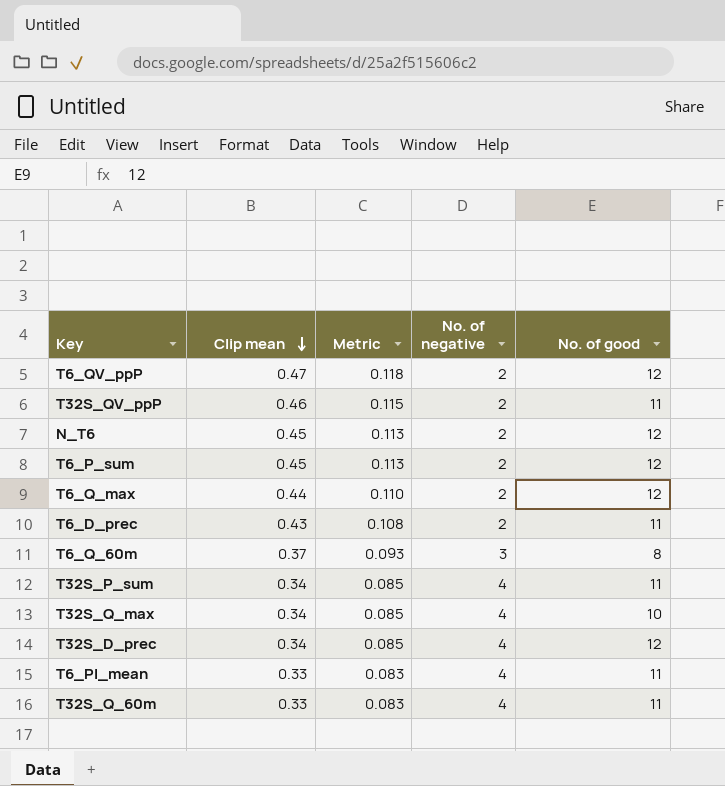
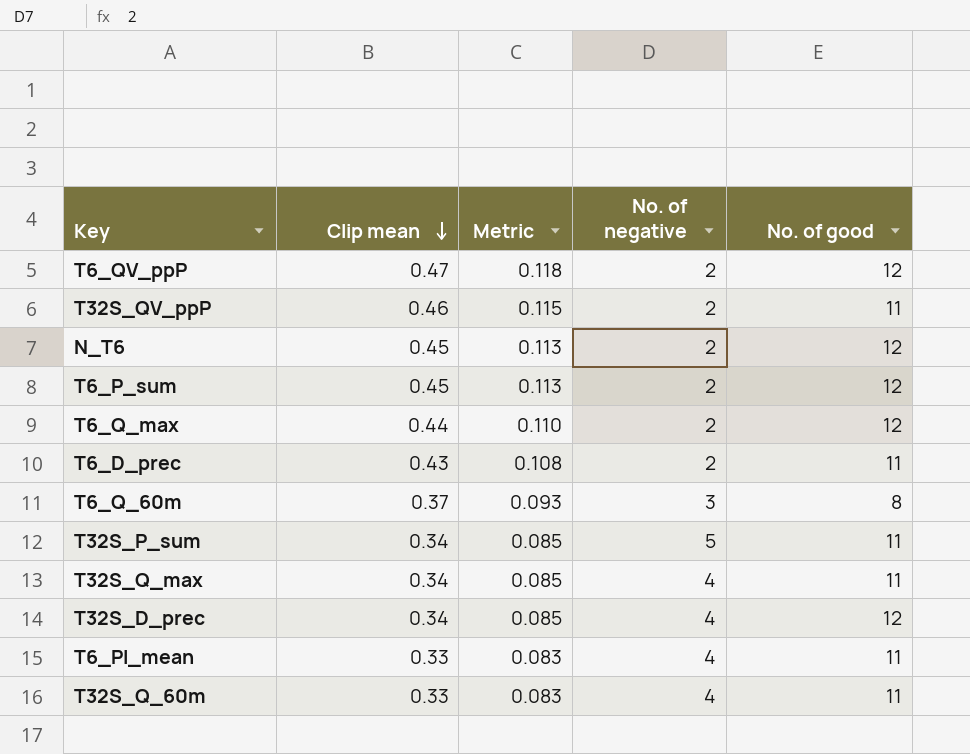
T32S_P_sum | No. of negative: 4 -> 5
T32S_Q_max | No. of good: 10 -> 11

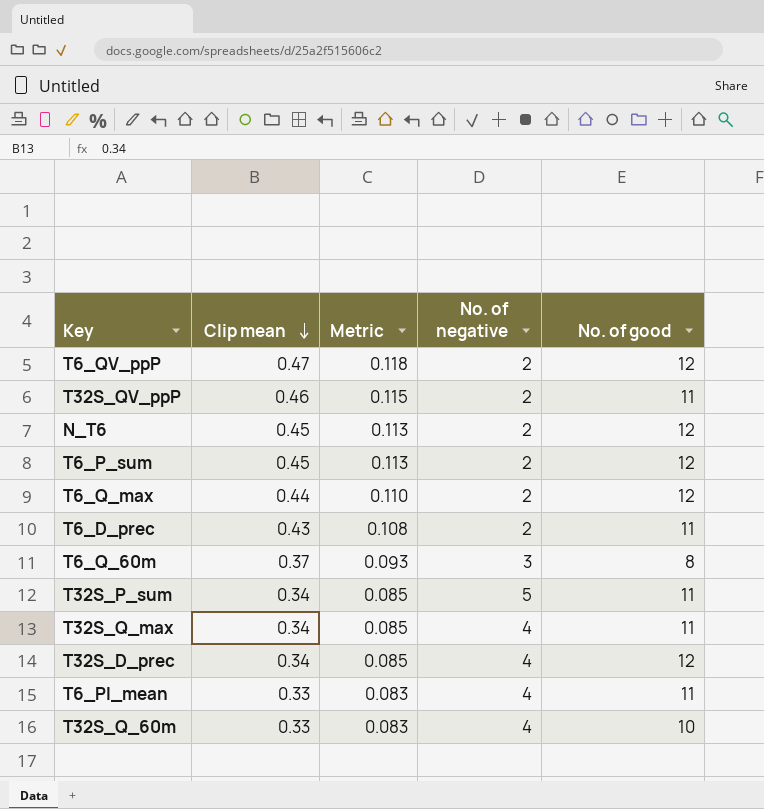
T32S_Q_60m | No. of good: 11 -> 10

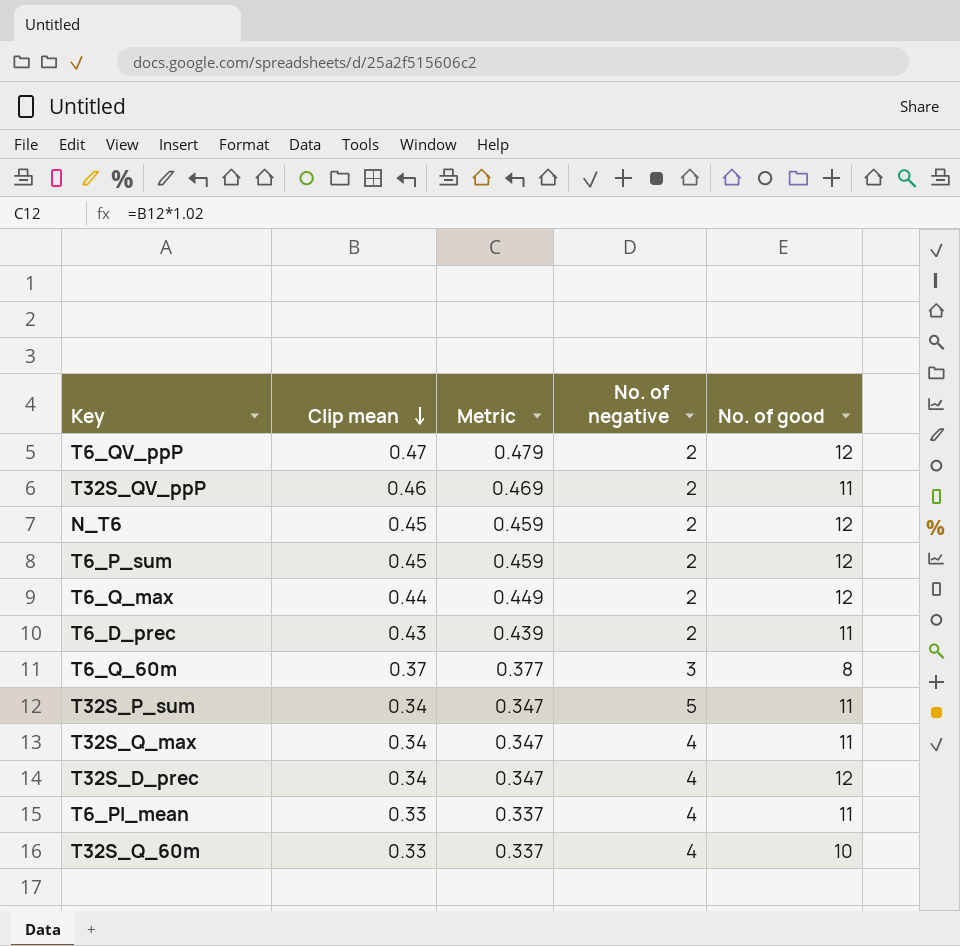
column Metric | formula: [Clip mean] * 0.25 -> [Clip mean] * 1.02

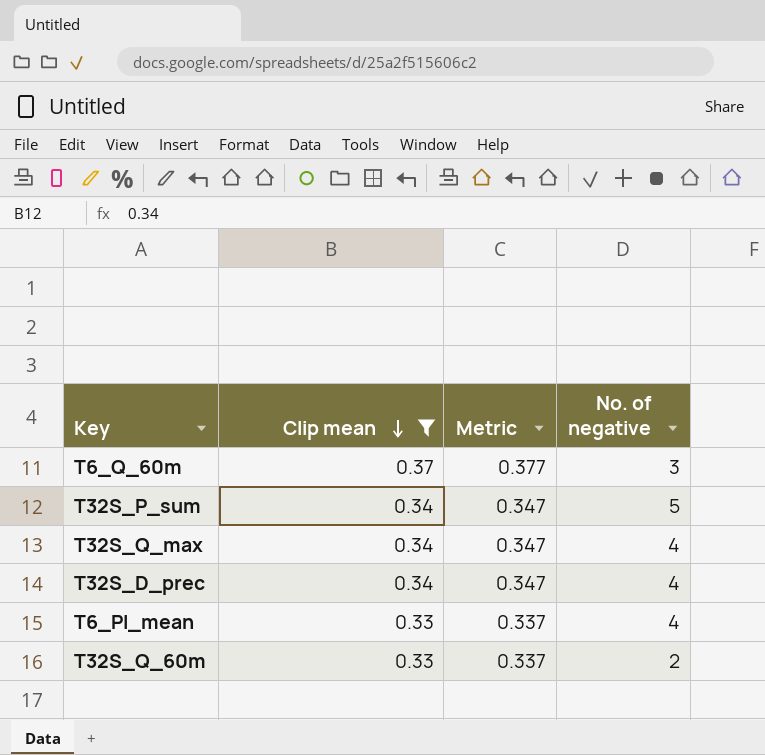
filter: none -> Clip mean <= 0.37
column No. of good | position: 5 -> none
T32S_Q_60m | No. of negative: 4 -> 2

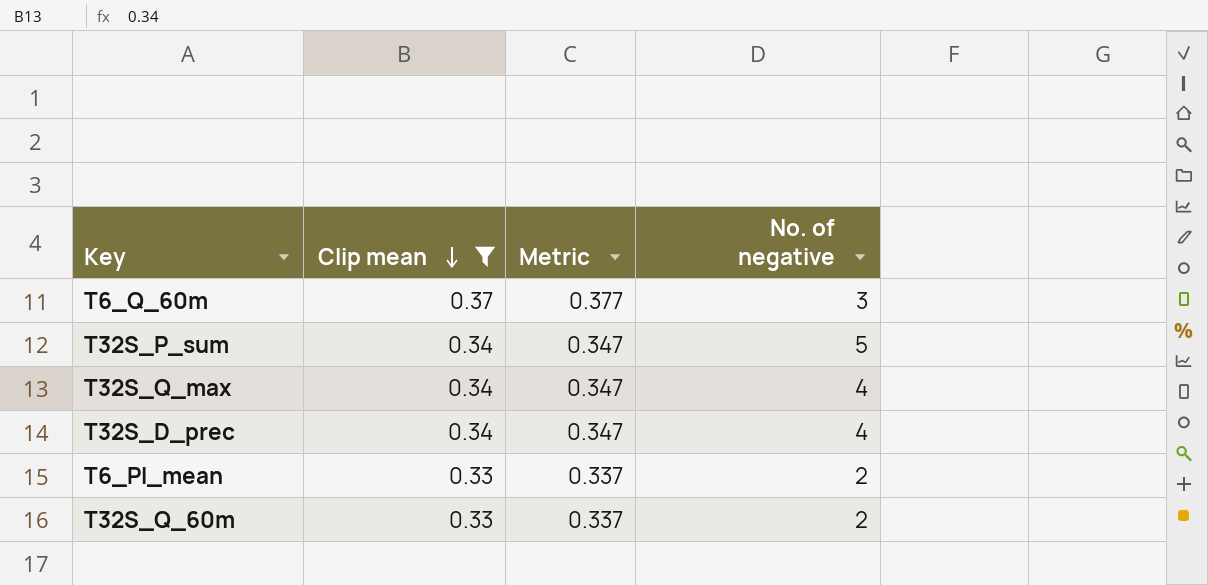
T6_PI_mean | No. of negative: 4 -> 2

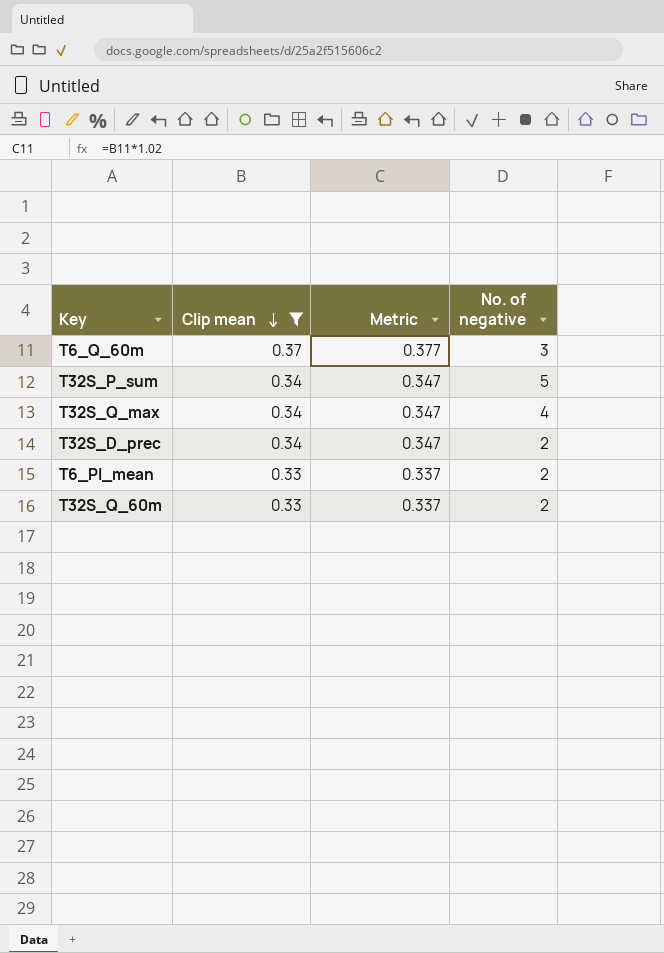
T32S_D_prec | No. of negative: 4 -> 2

